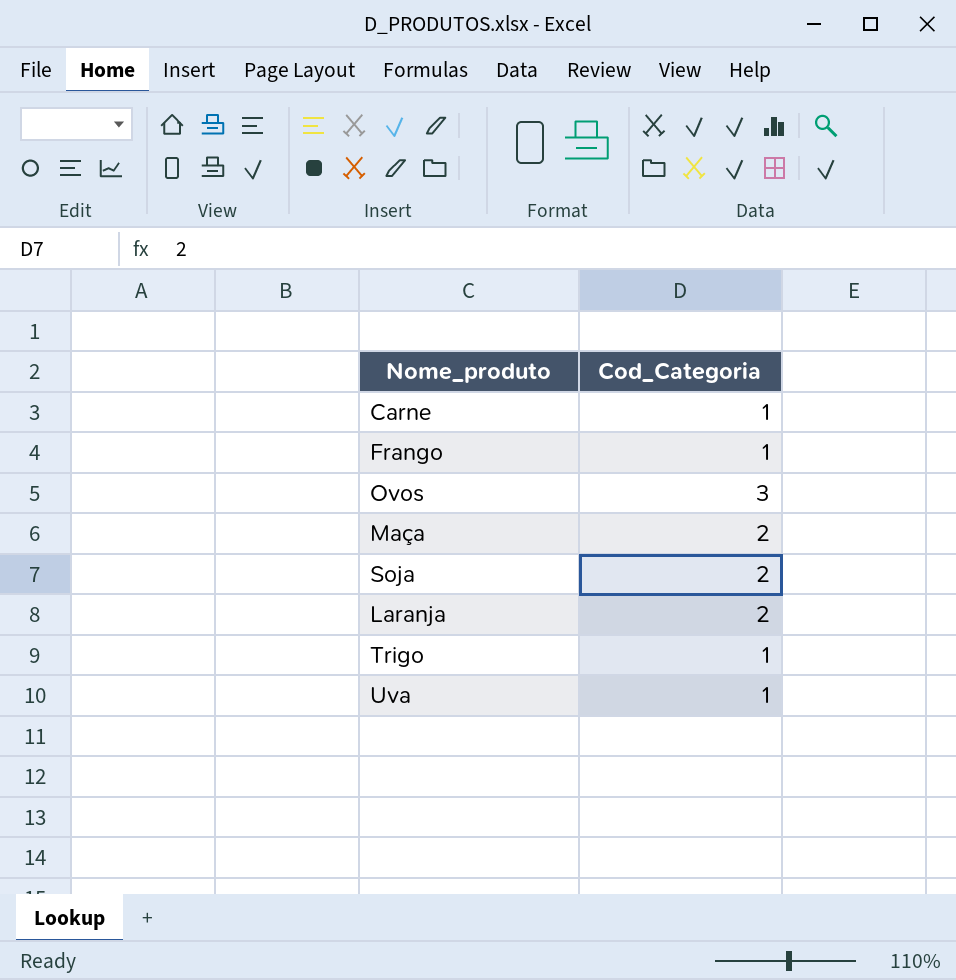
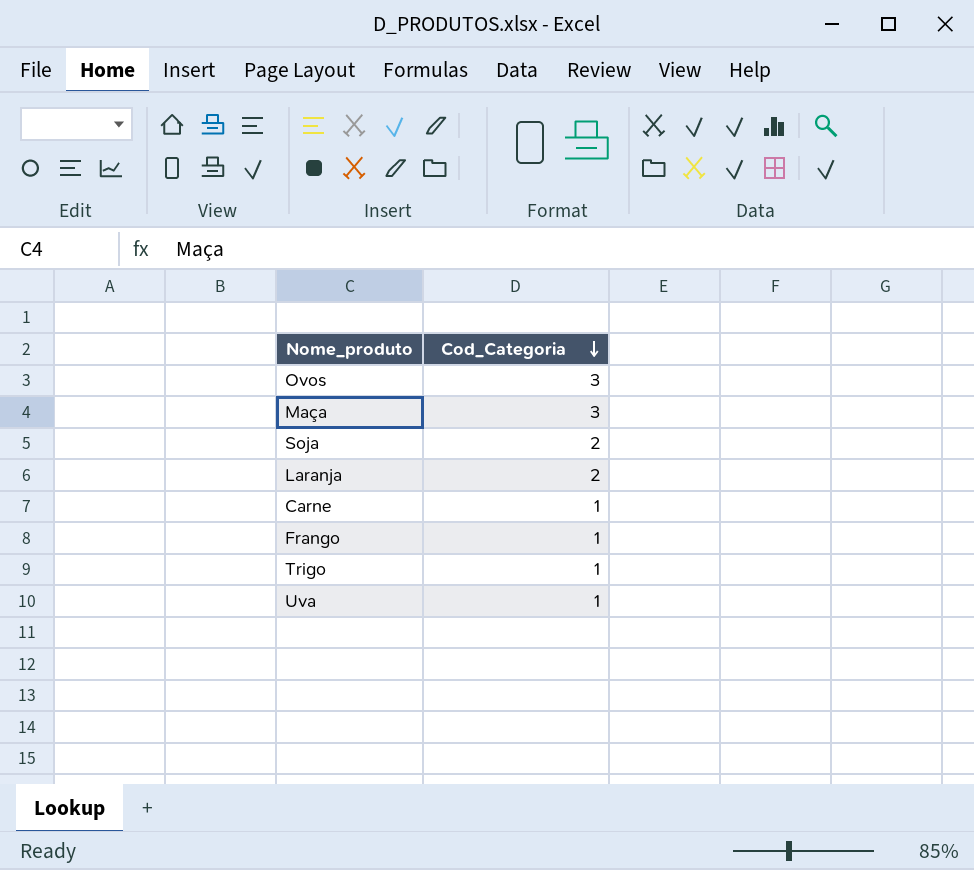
row order: none -> Cod_Categoria descending
Maça | Cod_Categoria: 2 -> 3

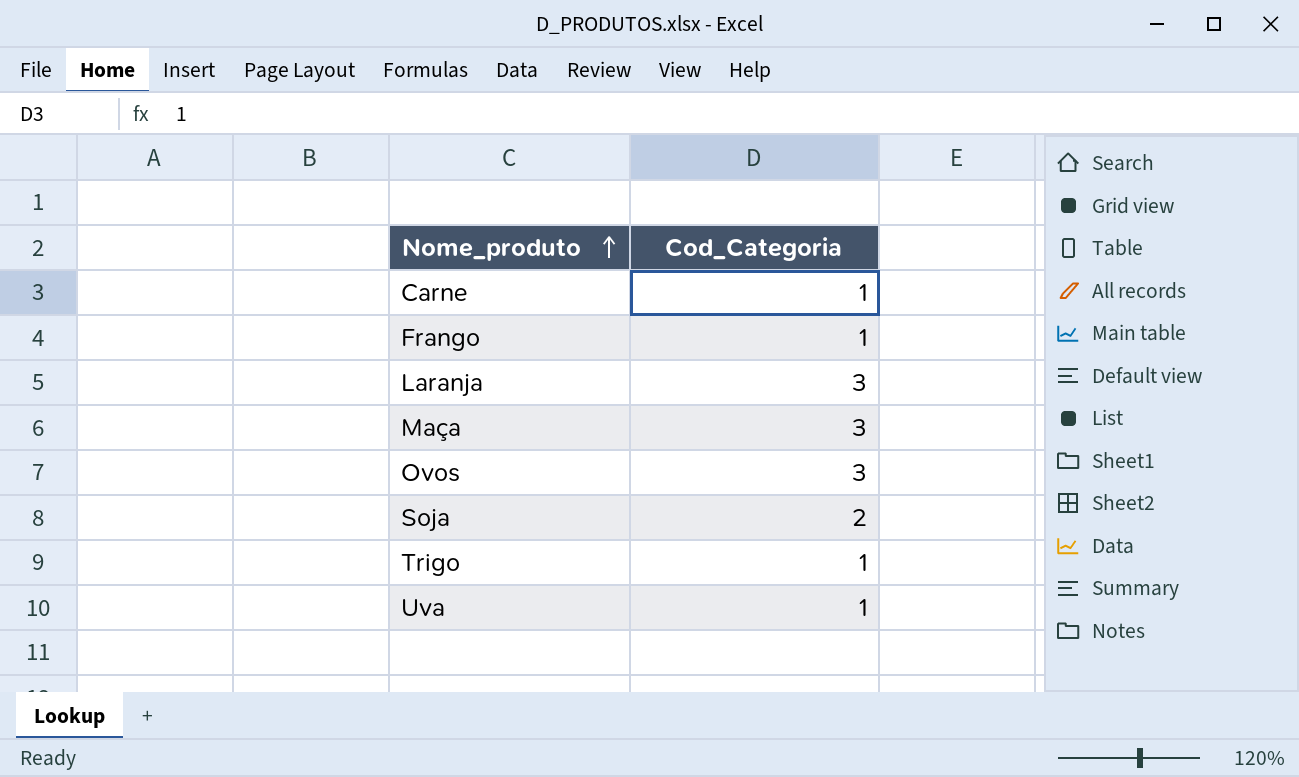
row order: Cod_Categoria descending -> Nome_produto ascending
Laranja | Cod_Categoria: 2 -> 3

